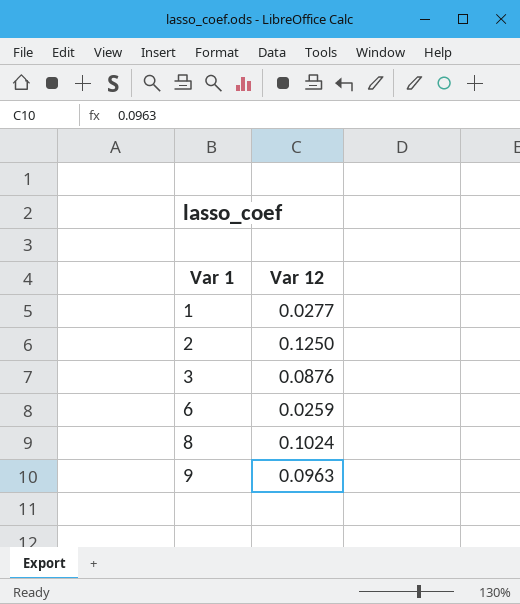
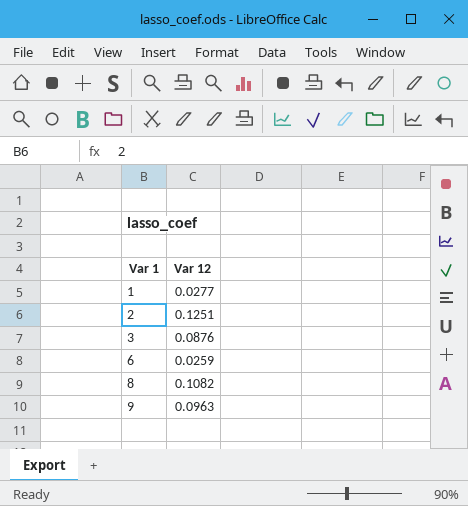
2 | Var 12: 0.1250 -> 0.1251
8 | Var 12: 0.1024 -> 0.1082

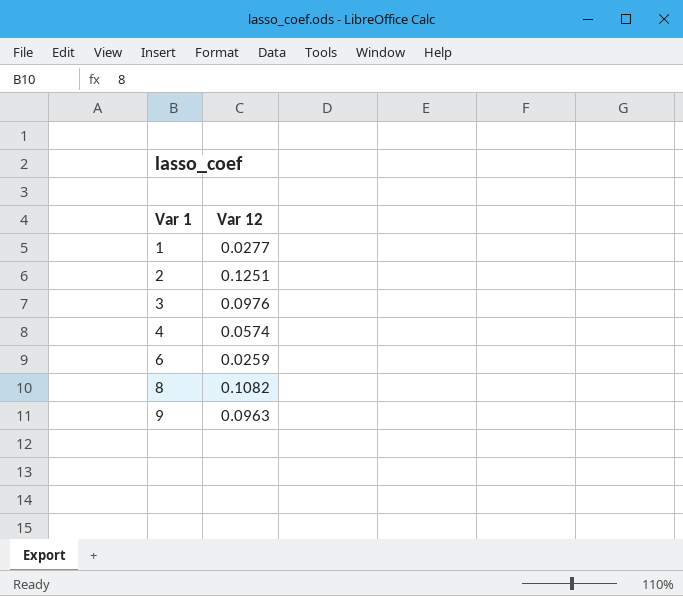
3 | Var 12: 0.0876 -> 0.0976
row 4: none -> 0.0574

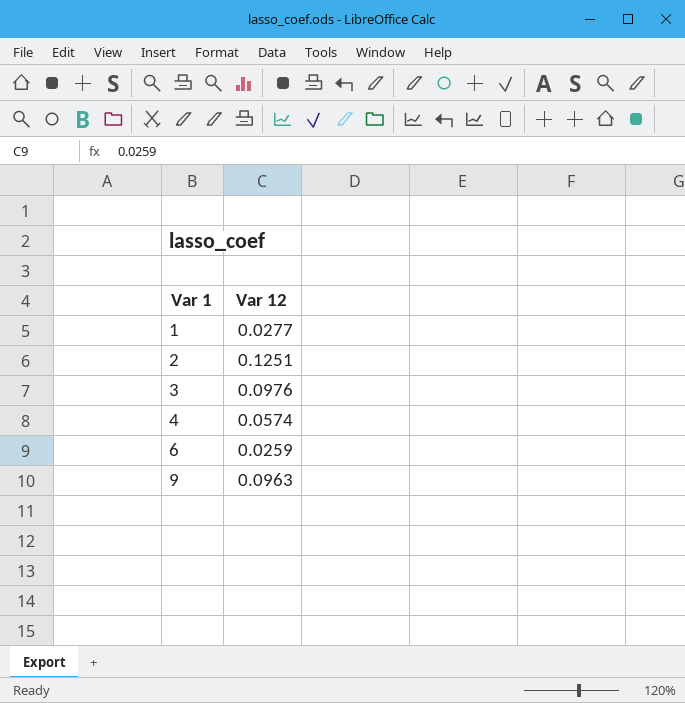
row 8: 0.1082 -> none

